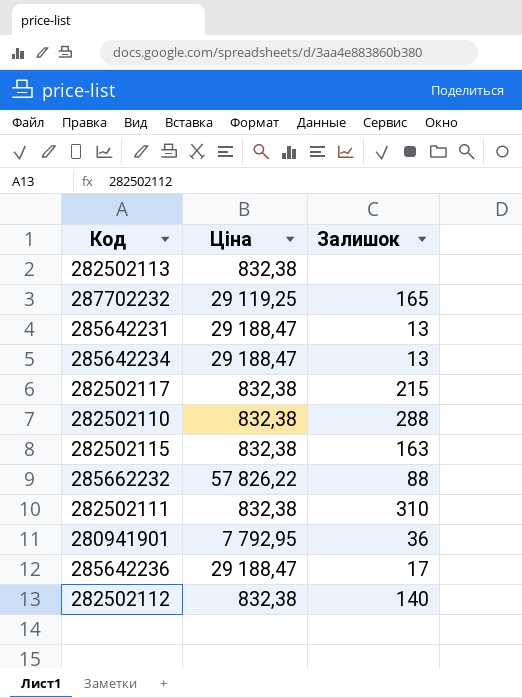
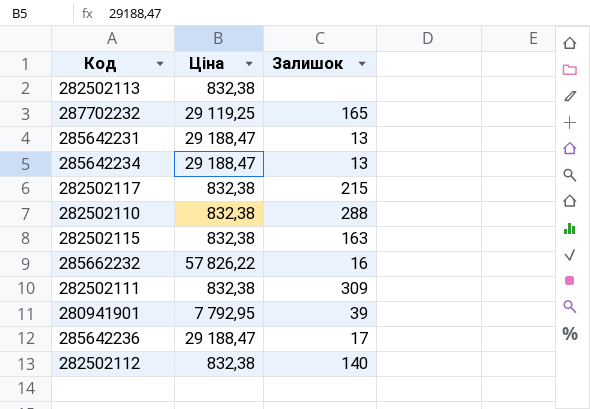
285662232 | Залишок: 88 -> 16
282502111 | Залишок: 310 -> 309
280941901 | Залишок: 36 -> 39

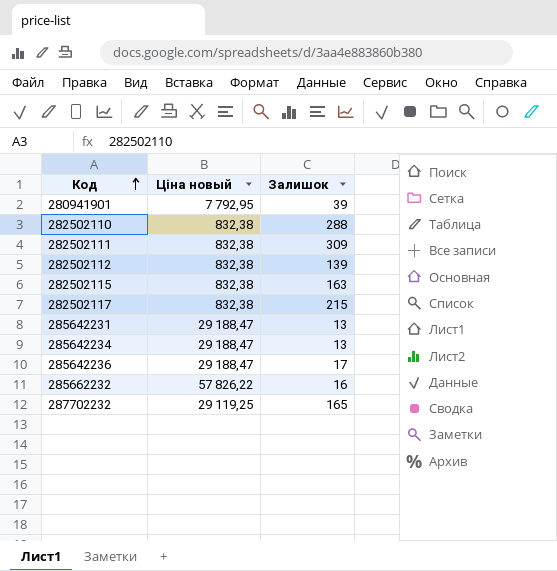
row order: none -> Код ascending
column name: Ціна -> Ціна новый
row 282502113: 832,38 | none -> none
282502112 | Залишок: 140 -> 139

